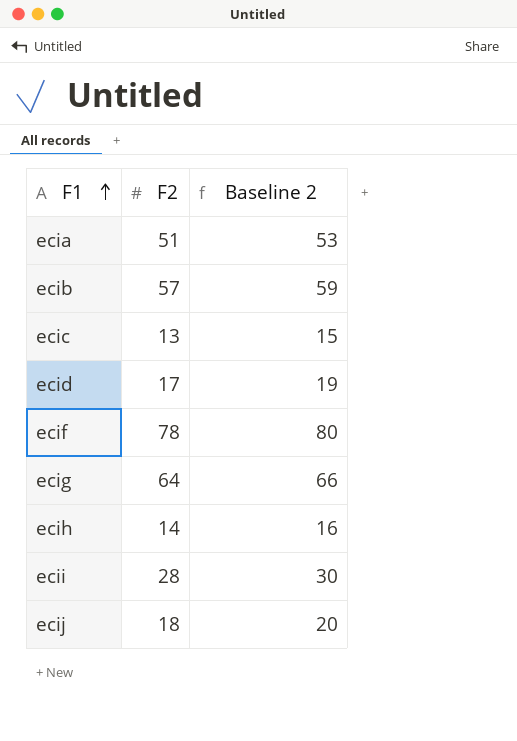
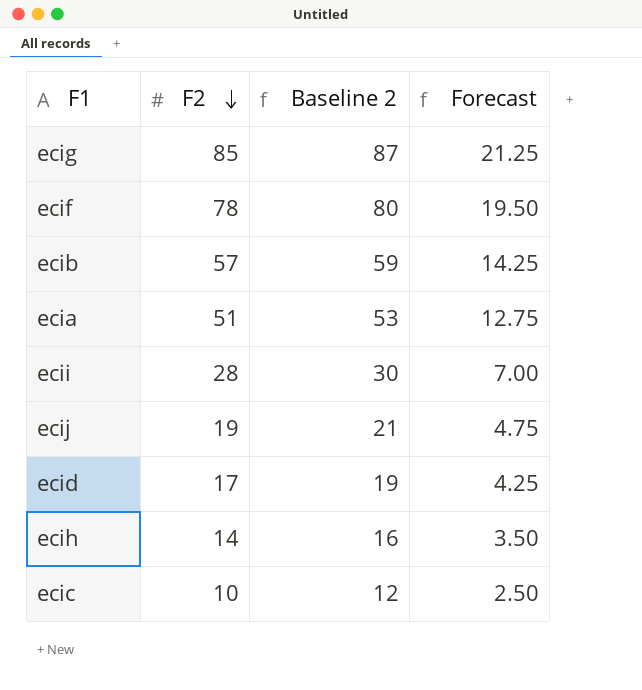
row order: F1 ascending -> F2 descending
column Forecast | formula: none -> [F2] * 0.25
ecig | F2: 64 -> 85
ecig | Baseline 2: 66 -> 87
ecij | F2: 18 -> 19
ecij | Baseline 2: 20 -> 21
ecic | F2: 13 -> 10
ecic | Baseline 2: 15 -> 12

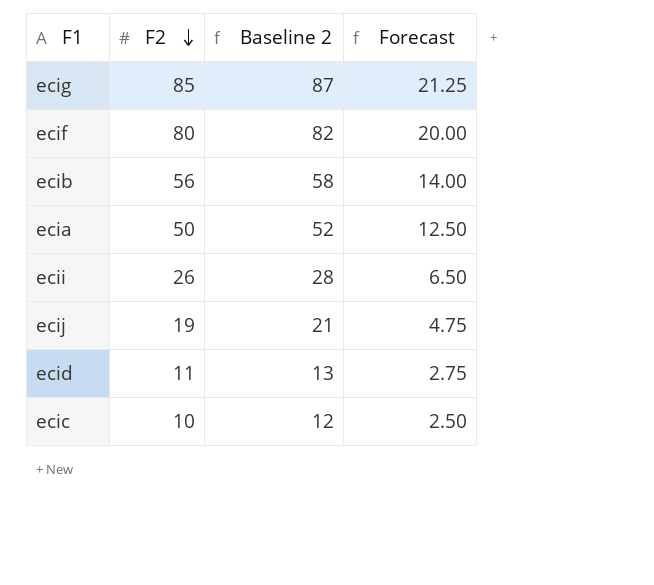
row ecih: 14 | 16 | 3.50 -> none
ecif | F2: 78 -> 80
ecif | Baseline 2: 80 -> 82
ecif | Forecast: 19.50 -> 20.00
ecib | F2: 57 -> 56
ecib | Baseline 2: 59 -> 58
ecib | Forecast: 14.25 -> 14.00
ecia | F2: 51 -> 50
ecia | Baseline 2: 53 -> 52
ecia | Forecast: 12.75 -> 12.50
ecii | F2: 28 -> 26
ecii | Baseline 2: 30 -> 28
ecii | Forecast: 7.00 -> 6.50
ecid | F2: 17 -> 11
ecid | Baseline 2: 19 -> 13
ecid | Forecast: 4.25 -> 2.75

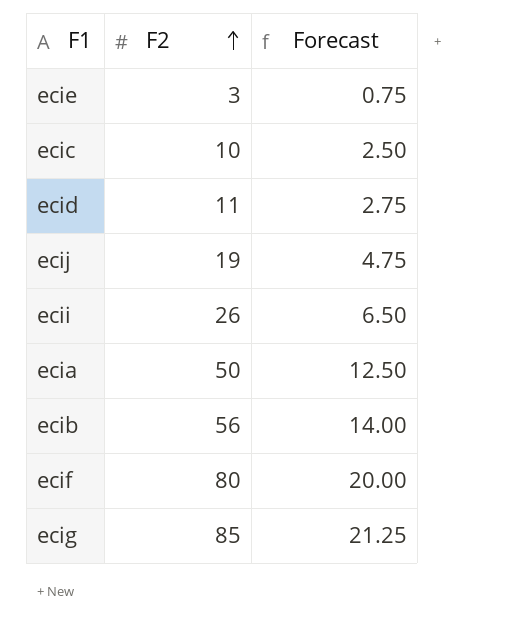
row order: F2 descending -> F2 ascending
column Baseline 2 | formula: [F2] + 2 -> none
row ecie: none -> 3 | 0.75

